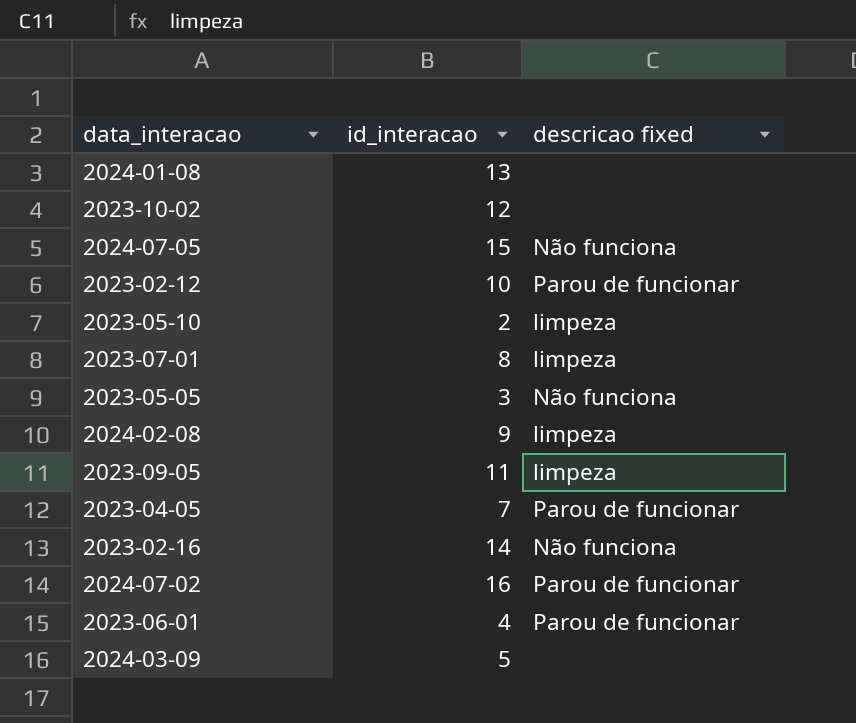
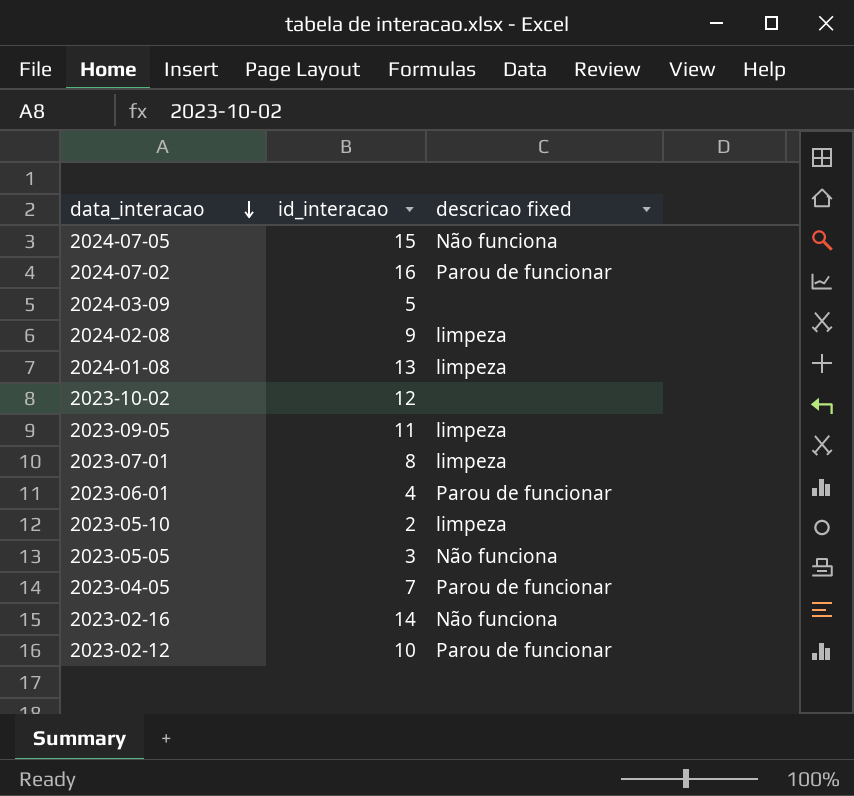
row order: none -> data_interacao descending
2024-01-08 | descricao fixed: none -> limpeza

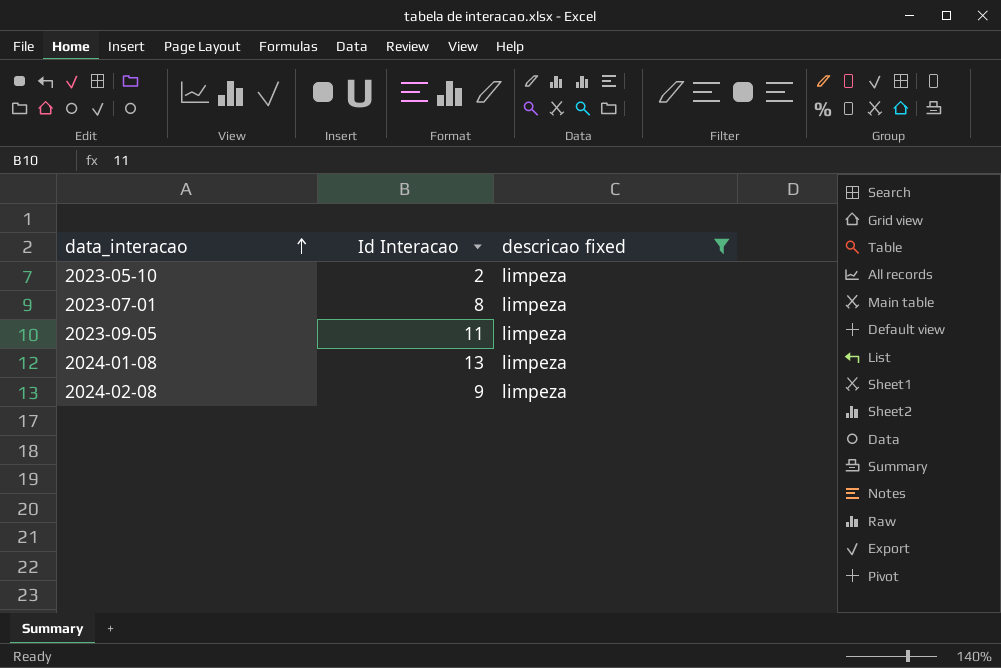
filter: none -> descricao fixed = limpeza
row order: data_interacao descending -> data_interacao ascending
column name: id_interacao -> Id Interacao

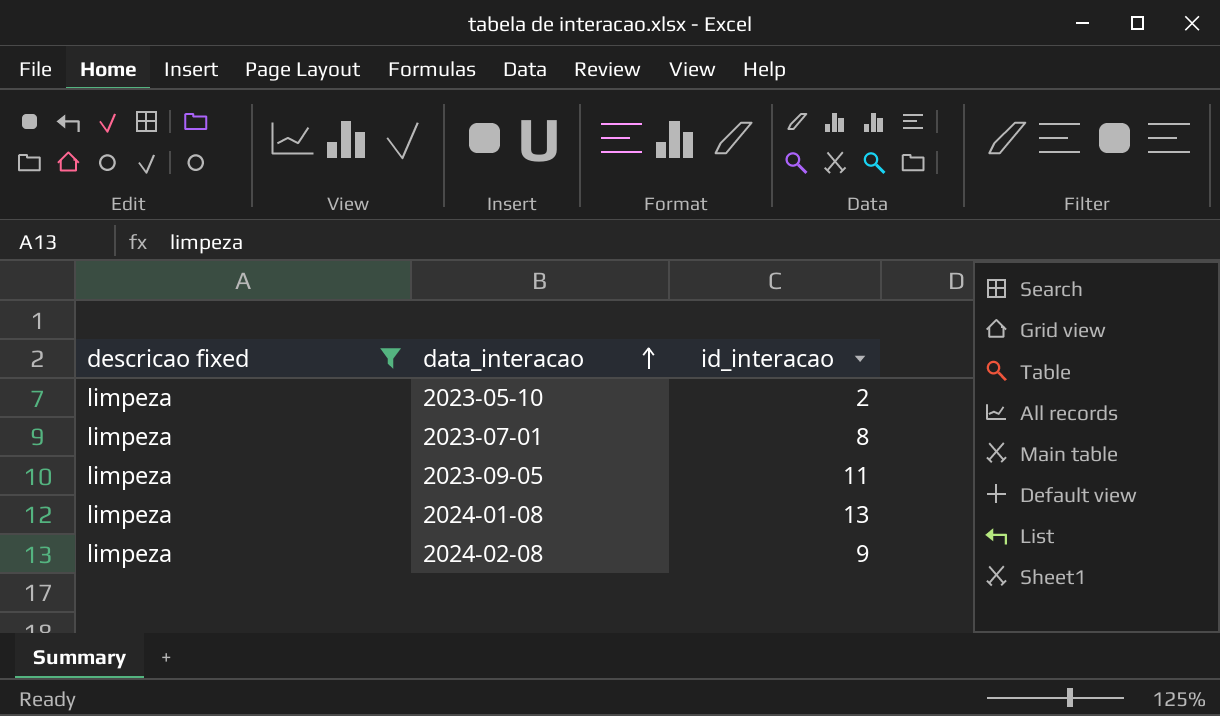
column descricao fixed | position: 3 -> 1
column name: Id Interacao -> id_interacao

